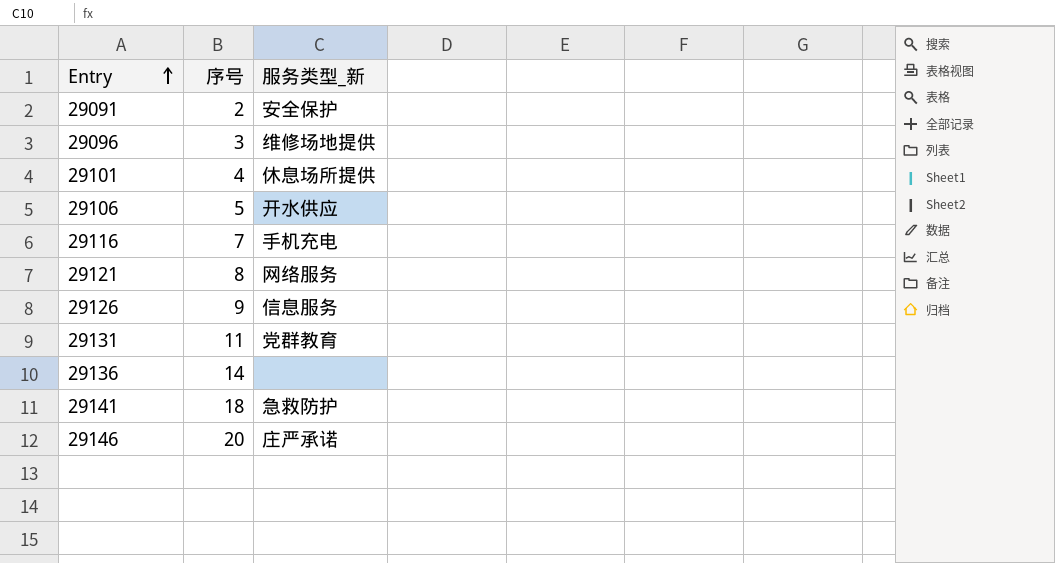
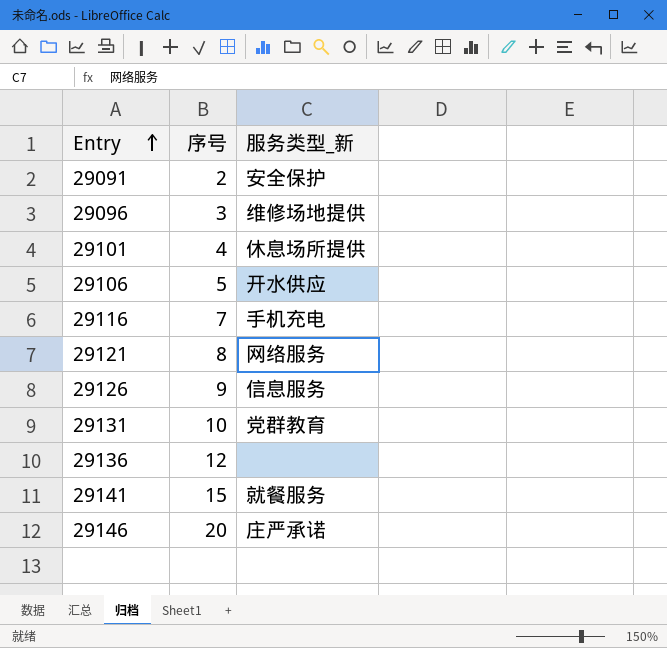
29131 | 序号: 11 -> 10
29136 | 序号: 14 -> 12
29141 | 序号: 18 -> 15
29141 | 服务类型_新: 急救防护 -> 就餐服务

